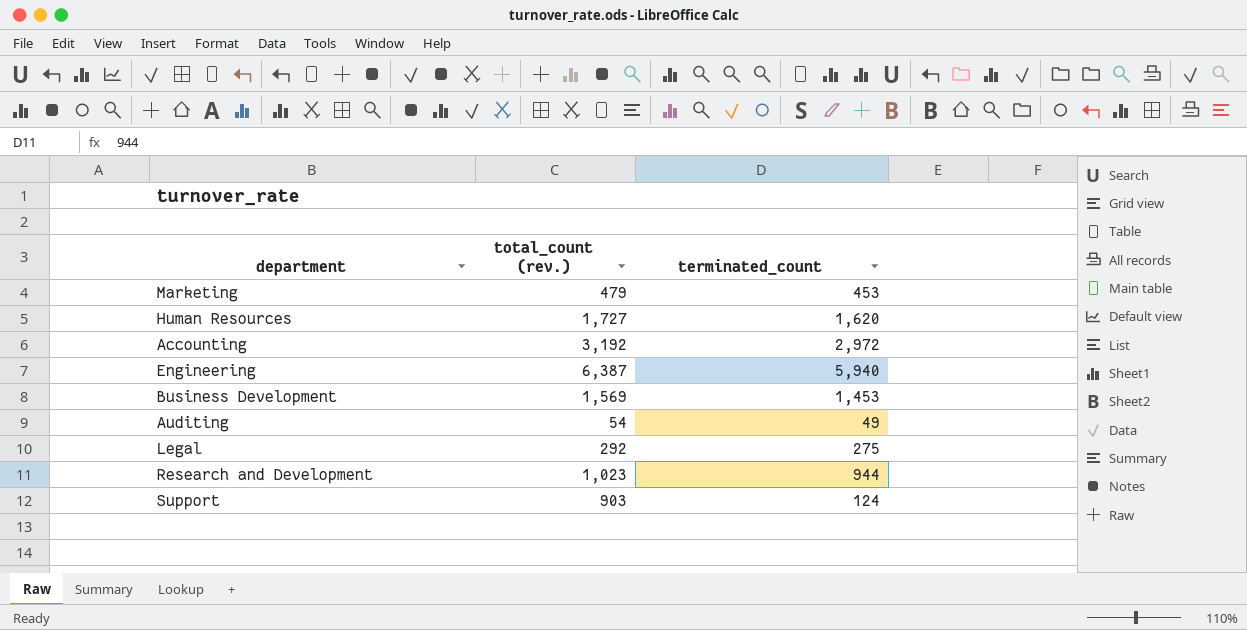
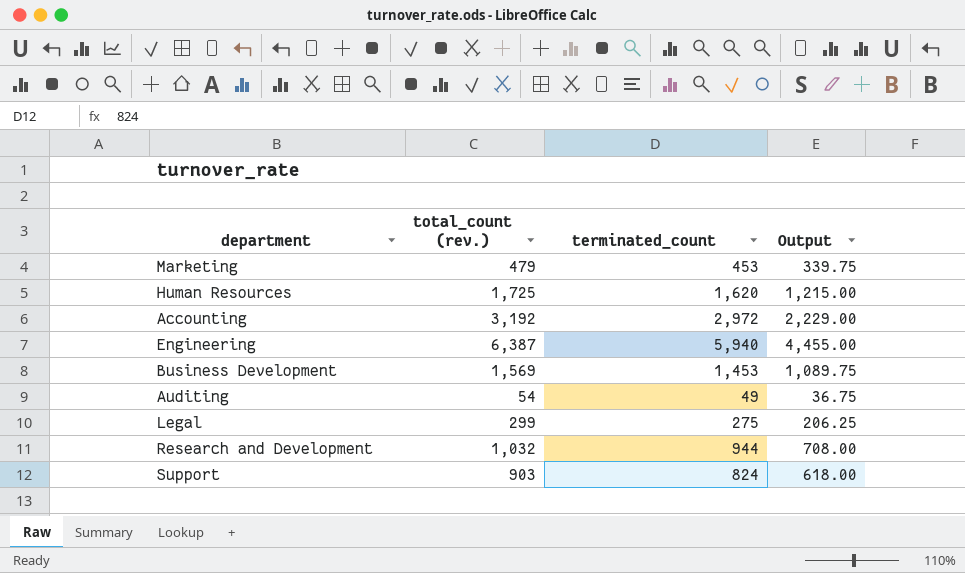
column Output | formula: none -> [terminated_count] * 0.75
Human Resources | total_count (rev.): 1,727 -> 1,725
Legal | total_count (rev.): 292 -> 299
Research and Development | total_count (rev.): 1,023 -> 1,032
Support | terminated_count: 124 -> 824

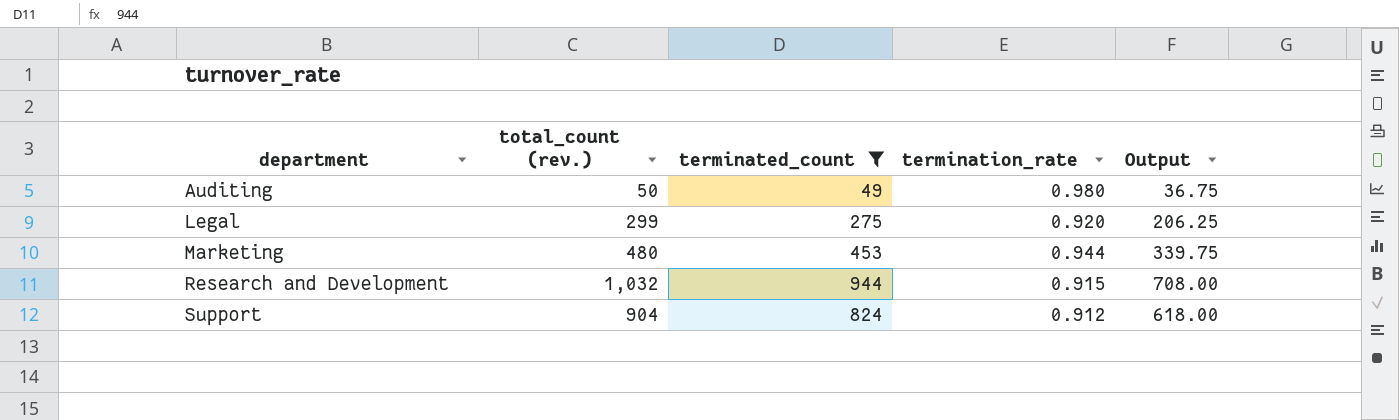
filter: none -> terminated_count <= 944
row order: none -> department ascending
column termination_rate | formula: none -> [terminated_count] / [total_count (rev.)]
Auditing | total_count (rev.): 54 -> 50
Marketing | total_count (rev.): 479 -> 480
Support | total_count (rev.): 903 -> 904

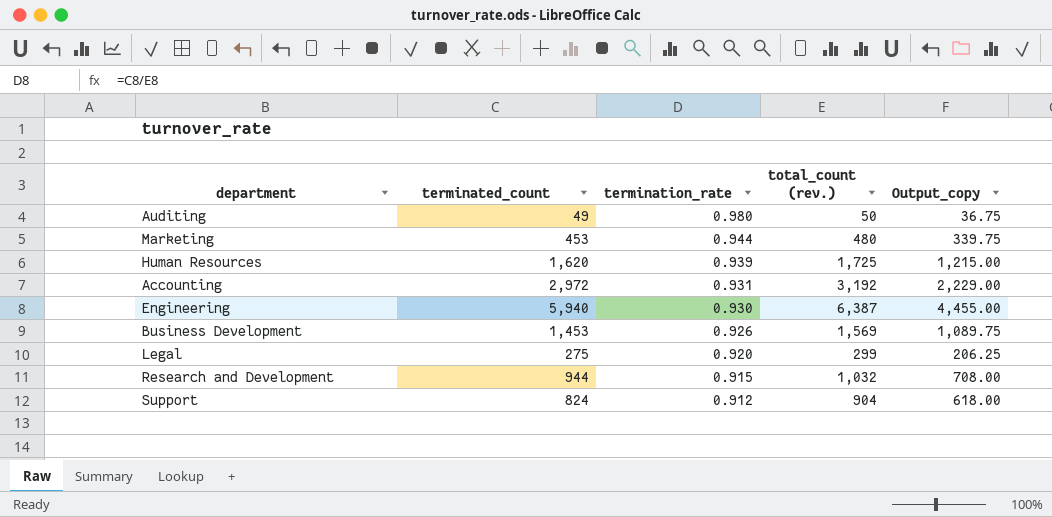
filter: terminated_count <= 944 -> none
row order: department ascending -> termination_rate descending
column total_count (rev.) | position: 2 -> 4
column name: Output -> Output_copy

